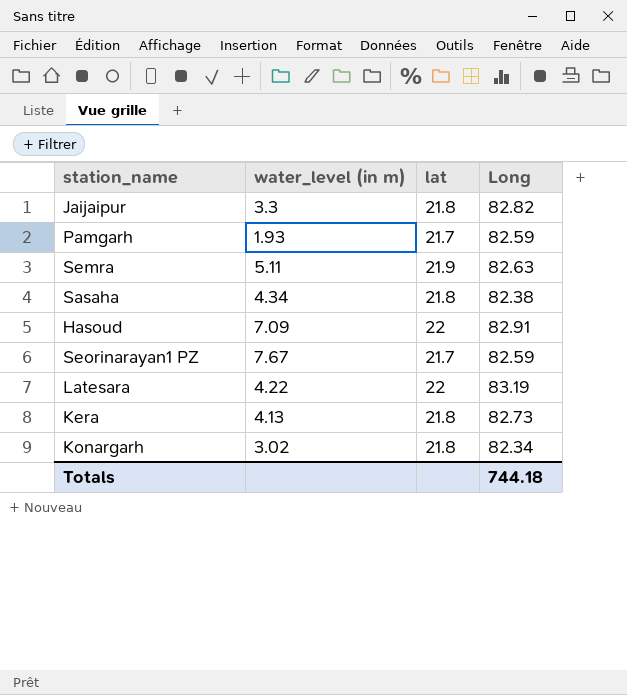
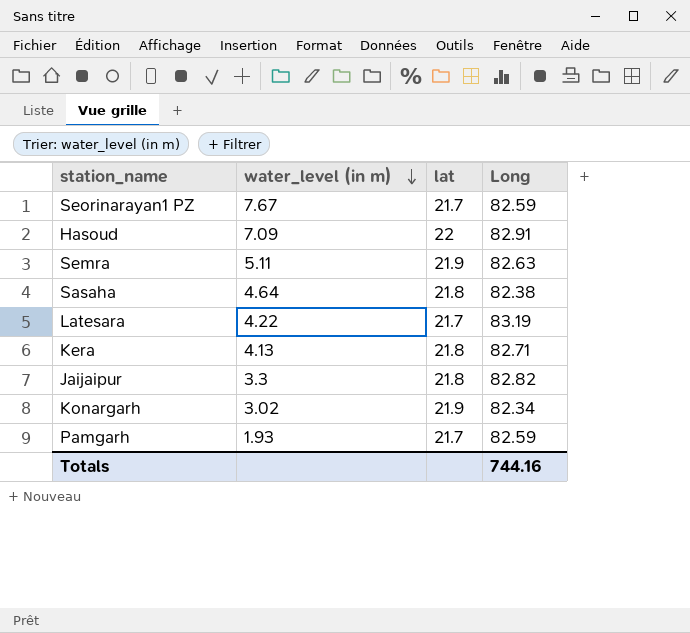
row order: none -> water_level (in m) descending
Sasaha | water_level (in m): 4.34 -> 4.64
Latesara | lat: 22 -> 21.7
Kera | Long: 82.73 -> 82.71
Konargarh | lat: 21.8 -> 21.9
Totals | Long: 744.18 -> 744.16

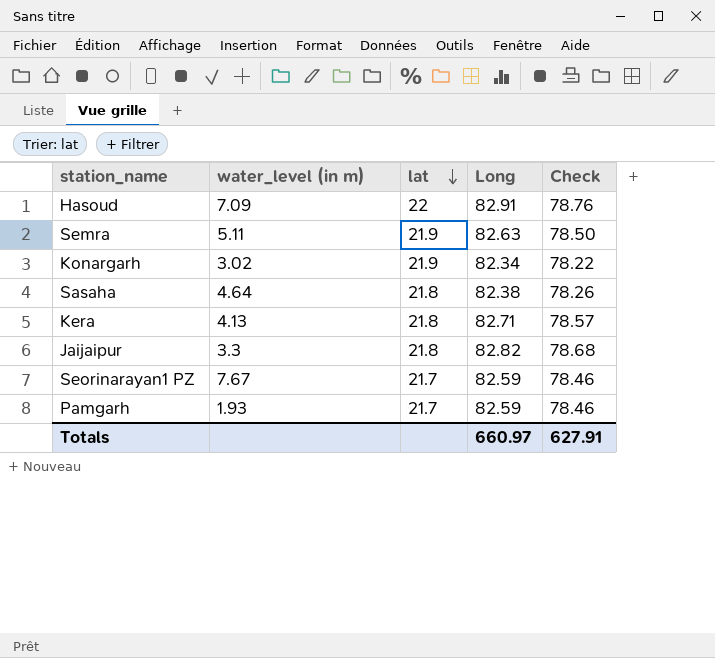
row order: water_level (in m) descending -> lat descending
column Check | formula: none -> [Long] * 0.95
row Latesara: 4.22 | 21.7 | 83.19 -> none
Totals | Long: 744.16 -> 660.97

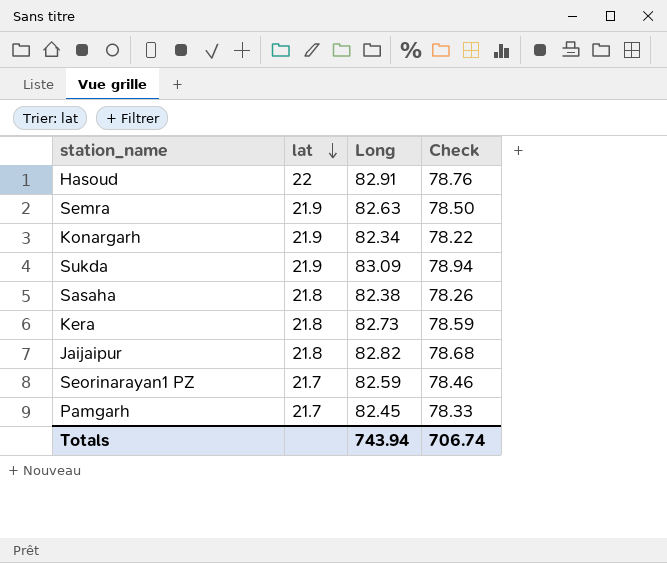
column water_level (in m) | position: 2 -> none
row Sukda: none -> 21.9 | 83.09 | 78.94
Kera | Long: 82.71 -> 82.73
Kera | Check: 78.57 -> 78.59
Pamgarh | Long: 82.59 -> 82.45
Pamgarh | Check: 78.46 -> 78.33
Totals | Long: 660.97 -> 743.94
Totals | Check: 627.91 -> 706.74

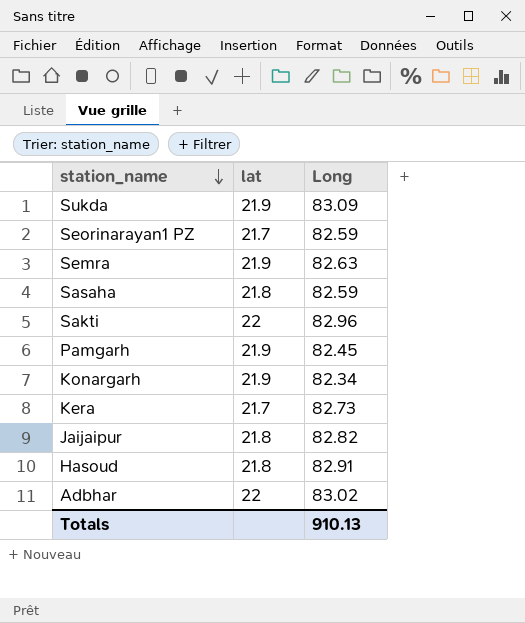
row order: lat descending -> station_name descending
column Check | formula: [Long] * 0.95 -> none
Sasaha | Long: 82.38 -> 82.59
row Sakti: none -> 22 | 82.96
Pamgarh | lat: 21.7 -> 21.9
Kera | lat: 21.8 -> 21.7
Hasoud | lat: 22 -> 21.8
row Adbhar: none -> 22 | 83.02
Totals | Long: 743.94 -> 910.13

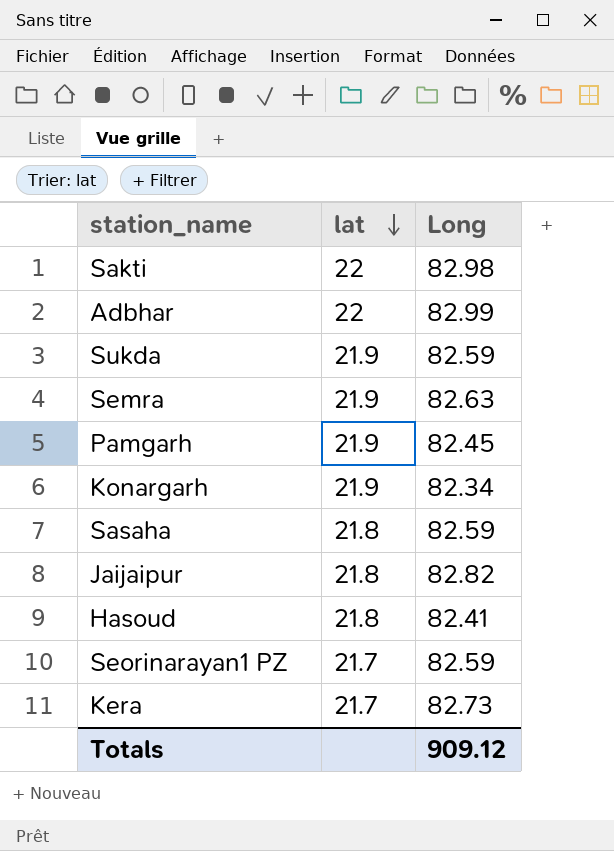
row order: station_name descending -> lat descending
Sakti | Long: 82.96 -> 82.98
Adbhar | Long: 83.02 -> 82.99
Sukda | Long: 83.09 -> 82.59
Hasoud | Long: 82.91 -> 82.41
Totals | Long: 910.13 -> 909.12

